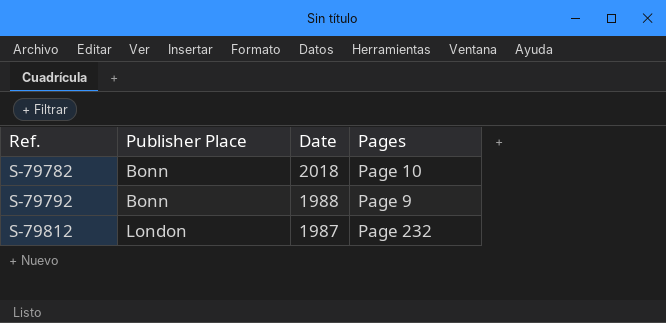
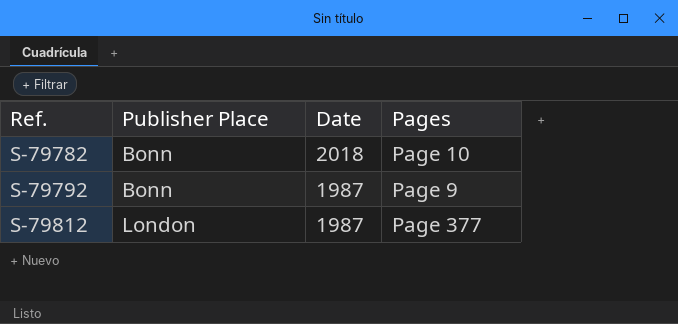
S-79792 | Date: 1988 -> 1987
S-79812 | Pages: Page 232 -> Page 377

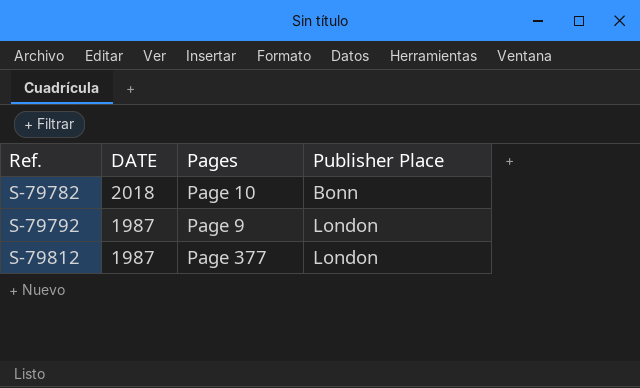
column name: Date -> DATE
column Publisher Place | position: 2 -> 4
S-79792 | Publisher Place: Bonn -> London

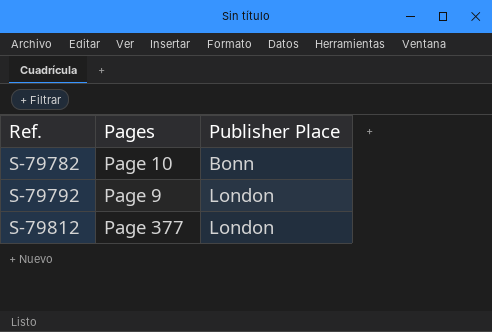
column DATE | position: 2 -> none

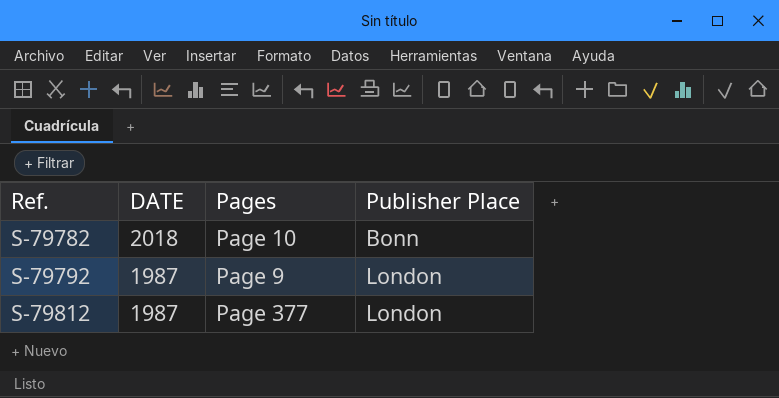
column DATE | position: none -> 2

